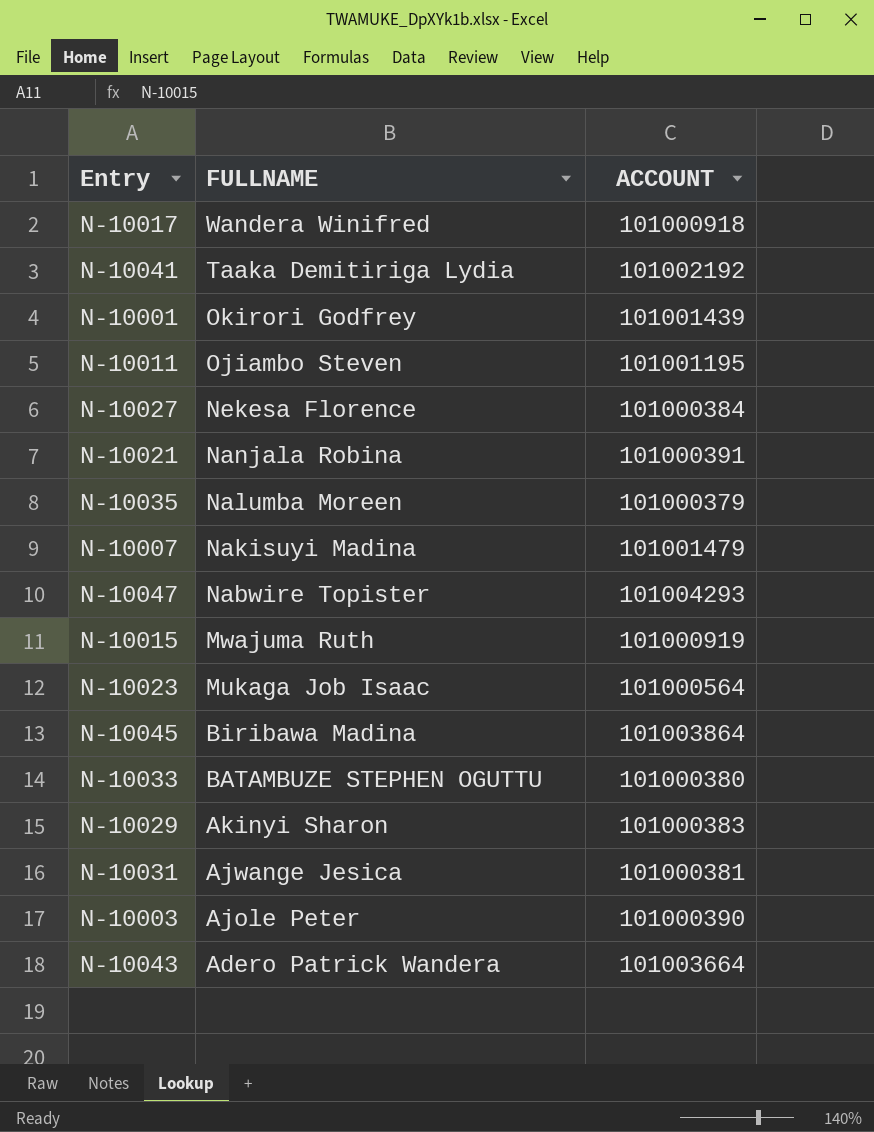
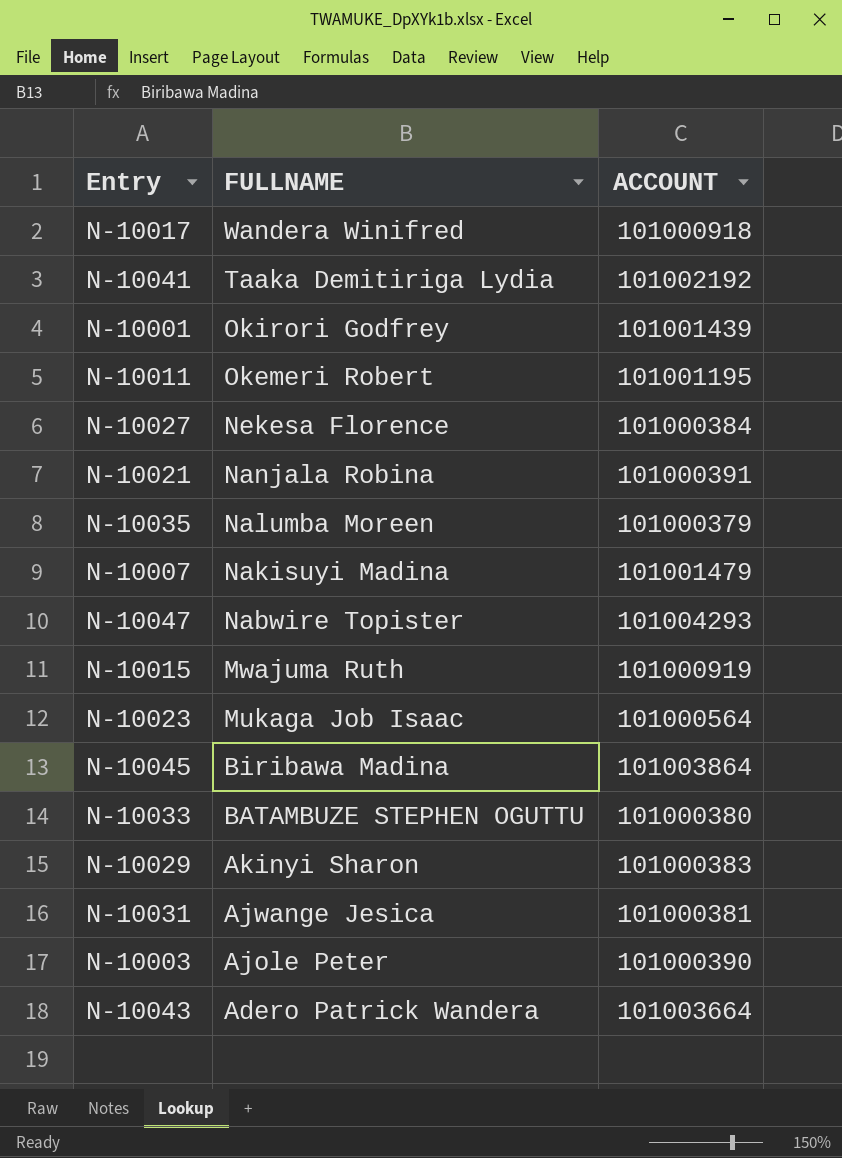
N-10011 | FULLNAME: Ojiambo Steven -> Okemeri Robert

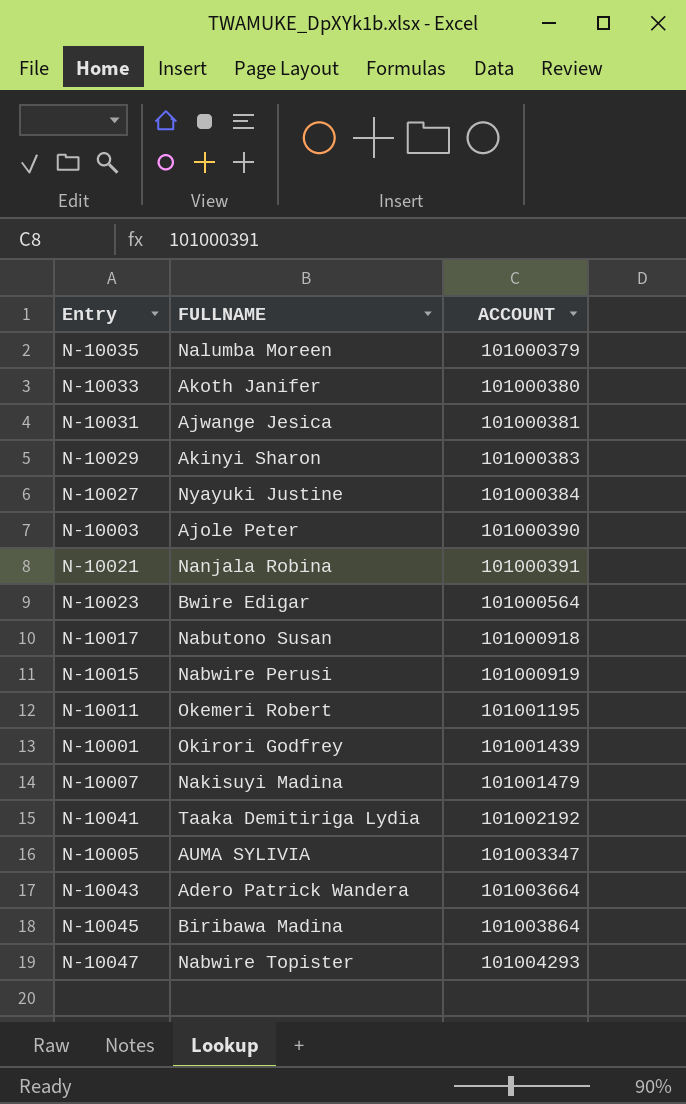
row order: FULLNAME descending -> ACCOUNT ascending
N-10033 | FULLNAME: BATAMBUZE STEPHEN OGUTTU -> Akoth Janifer
N-10027 | FULLNAME: Nekesa Florence -> Nyayuki Justine
N-10023 | FULLNAME: Mukaga Job Isaac -> Bwire Edigar
N-10017 | FULLNAME: Wandera Winifred -> Nabutono Susan
N-10015 | FULLNAME: Mwajuma Ruth -> Nabwire Perusi
row N-10005: none -> AUMA SYLIVIA | 101003347

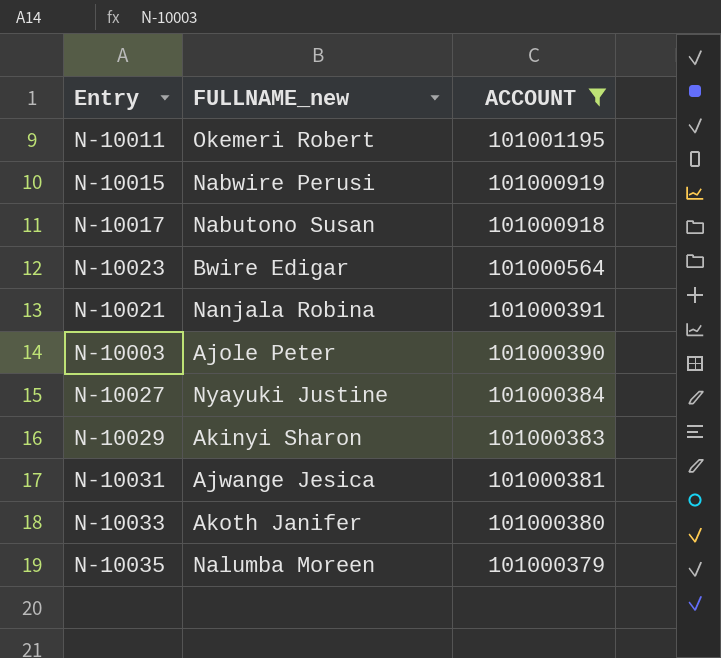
filter: none -> ACCOUNT <= 101001195
row order: ACCOUNT ascending -> ACCOUNT descending
column name: FULLNAME -> FULLNAME_new

